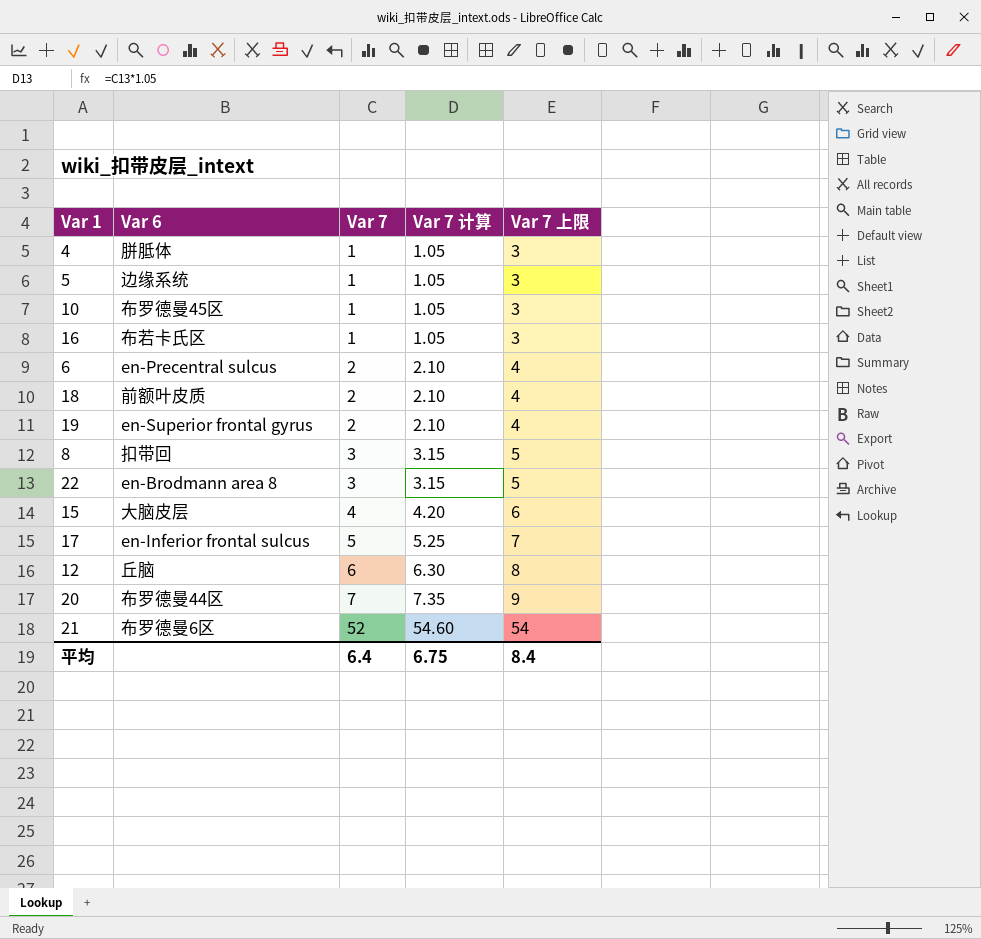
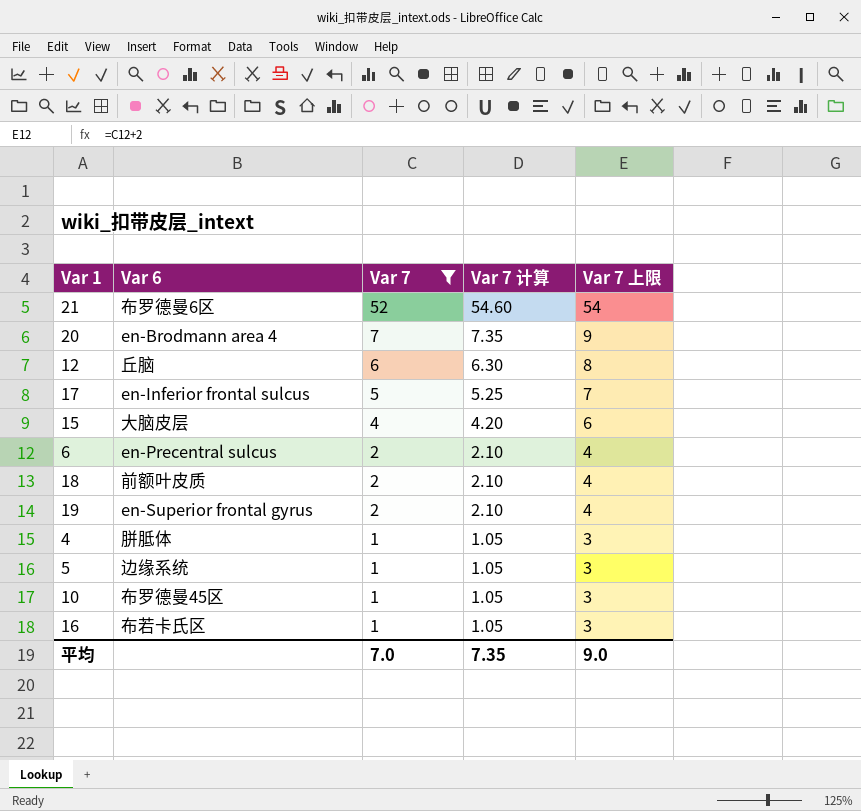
filter: none -> Var 7 != 3
row order: Var 7 ascending -> Var 7 descending
20 | Var 6: 布罗德曼44区 -> en-Brodmann area 4
平均 | Var 7: 6.4 -> 7.0
平均 | Var 7 计算: 6.75 -> 7.35
平均 | Var 7 上限: 8.4 -> 9.0

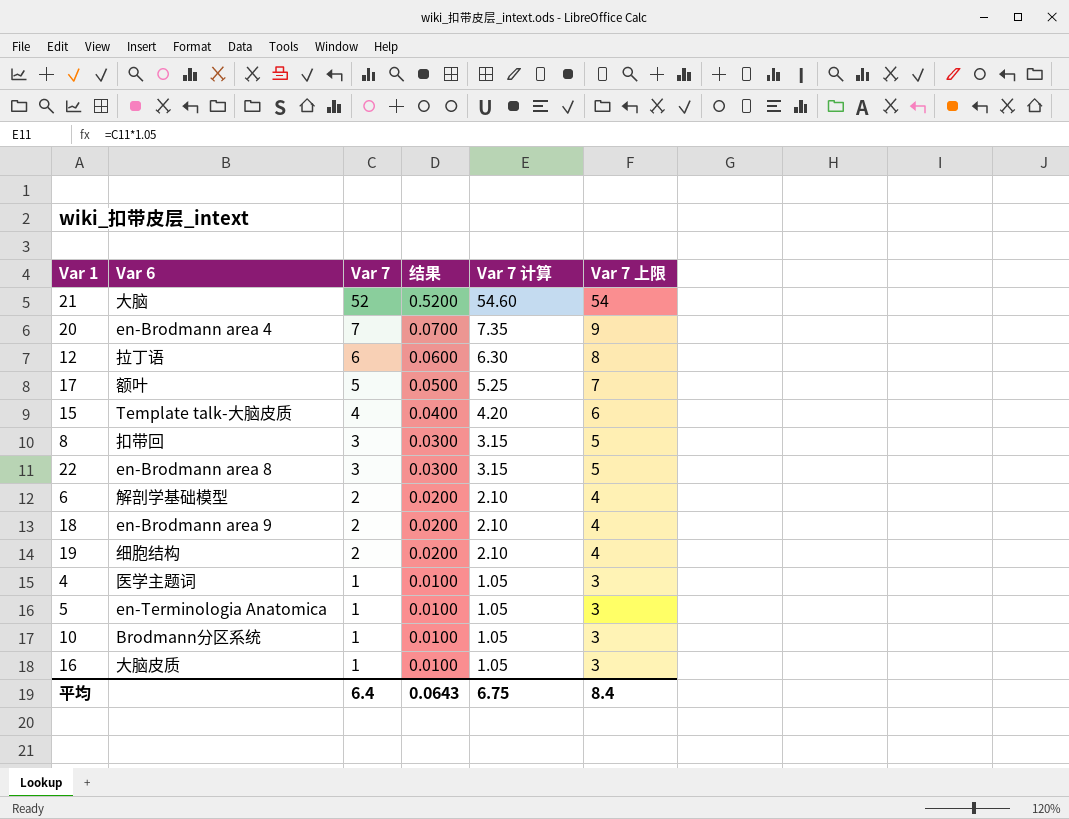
filter: Var 7 != 3 -> none
column 结果 | formula: none -> [Var 7] * 0.01
21 | Var 6: 布罗德曼6区 -> 大脑
12 | Var 6: 丘脑 -> 拉丁语
17 | Var 6: en-Inferior frontal sulcus -> 额叶
15 | Var 6: 大脑皮层 -> Template talk-大脑皮质
6 | Var 6: en-Precentral sulcus -> 解剖学基础模型
18 | Var 6: 前额叶皮质 -> en-Brodmann area 9
19 | Var 6: en-Superior frontal gyrus -> 细胞结构
4 | Var 6: 胼胝体 -> 医学主题词
5 | Var 6: 边缘系统 -> en-Terminologia Anatomica
10 | Var 6: 布罗德曼45区 -> Brodmann分区系统
16 | Var 6: 布若卡氏区 -> 大脑皮质
平均 | Var 7: 7.0 -> 6.4
平均 | Var 7 计算: 7.35 -> 6.75
平均 | Var 7 上限: 9.0 -> 8.4

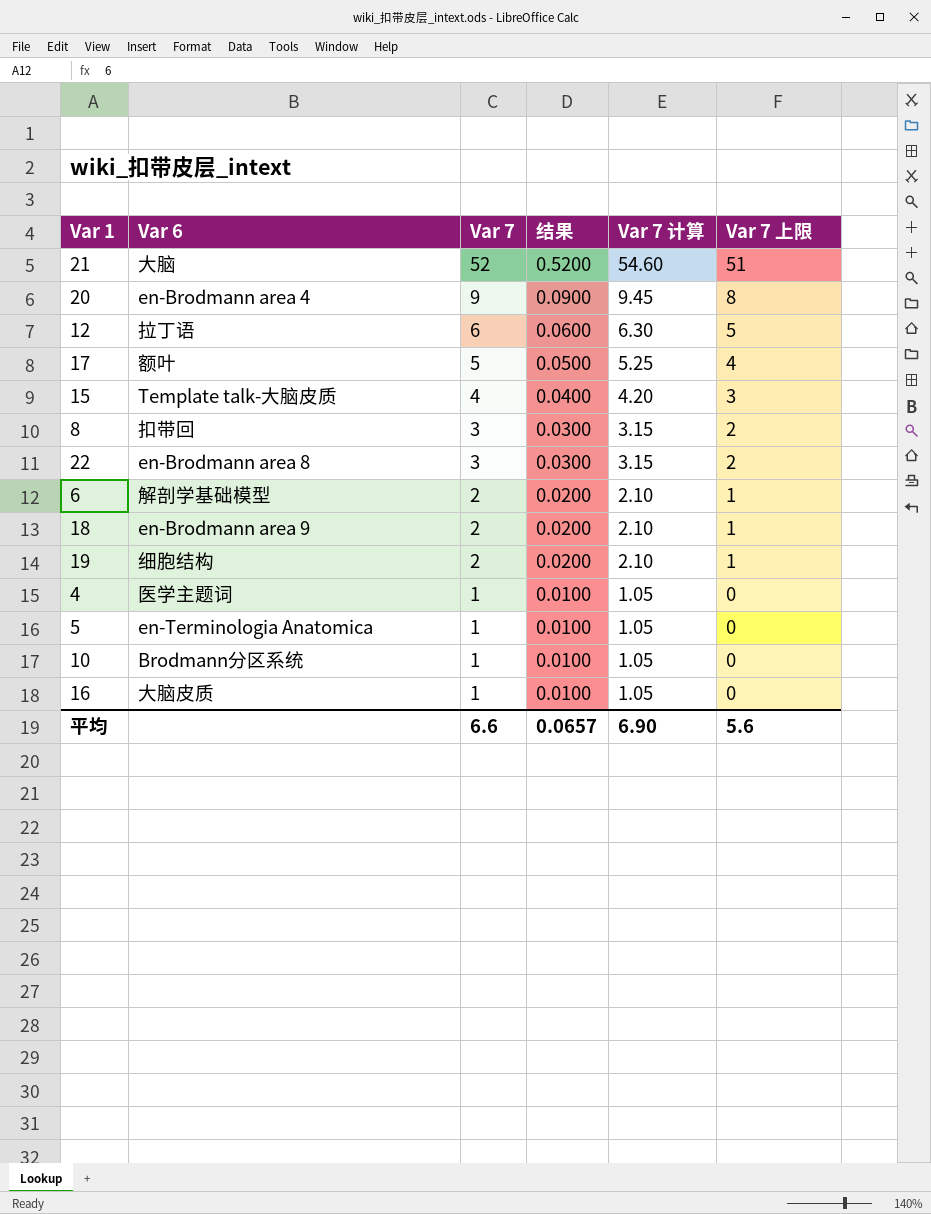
column Var 7 上限 | formula: [Var 7] + 2 -> [Var 7] - 1
20 | Var 7: 7 -> 9
20 | 结果: 0.0700 -> 0.0900
20 | Var 7 计算: 7.35 -> 9.45
平均 | Var 7: 6.4 -> 6.6
平均 | 结果: 0.0643 -> 0.0657
平均 | Var 7 计算: 6.75 -> 6.90
平均 | Var 7 上限: 8.4 -> 5.6

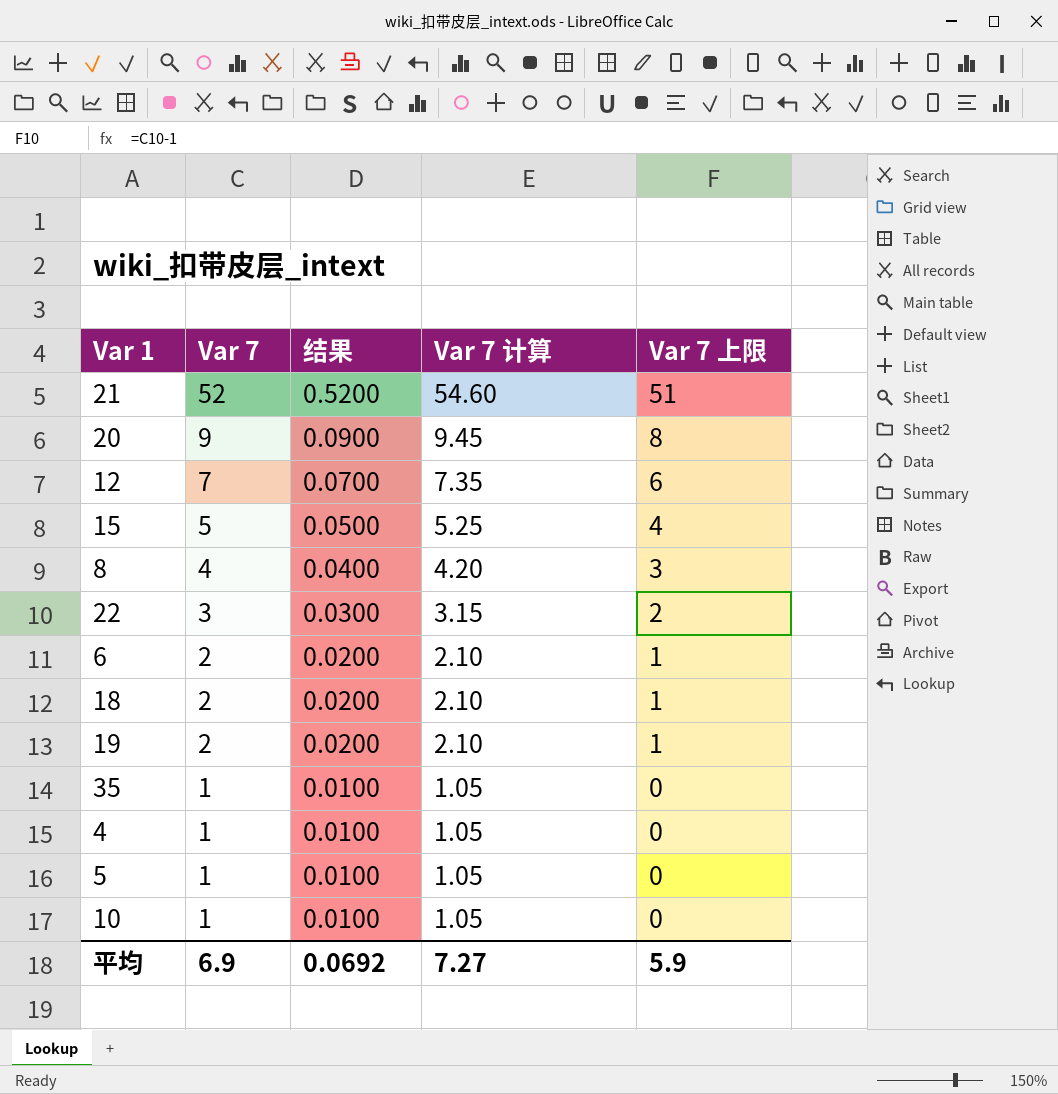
column Var 6 | position: 2 -> none
row 17: 额叶 | 5 | 0.0500 | 5.25 | 4 -> none
row 16: 大脑皮质 | 1 | 0.0100 | 1.05 | 0 -> none
12 | Var 7: 6 -> 7
12 | 结果: 0.0600 -> 0.0700
12 | Var 7 计算: 6.30 -> 7.35
12 | Var 7 上限: 5 -> 6
15 | Var 7: 4 -> 5
15 | 结果: 0.0400 -> 0.0500
15 | Var 7 计算: 4.20 -> 5.25
15 | Var 7 上限: 3 -> 4
8 | Var 7: 3 -> 4
8 | 结果: 0.0300 -> 0.0400
8 | Var 7 计算: 3.15 -> 4.20
8 | Var 7 上限: 2 -> 3
row 35: none -> 1 | 0.0100 | 1.05 | 0
平均 | Var 7: 6.6 -> 6.9
平均 | 结果: 0.0657 -> 0.0692
平均 | Var 7 计算: 6.90 -> 7.27
平均 | Var 7 上限: 5.6 -> 5.9

